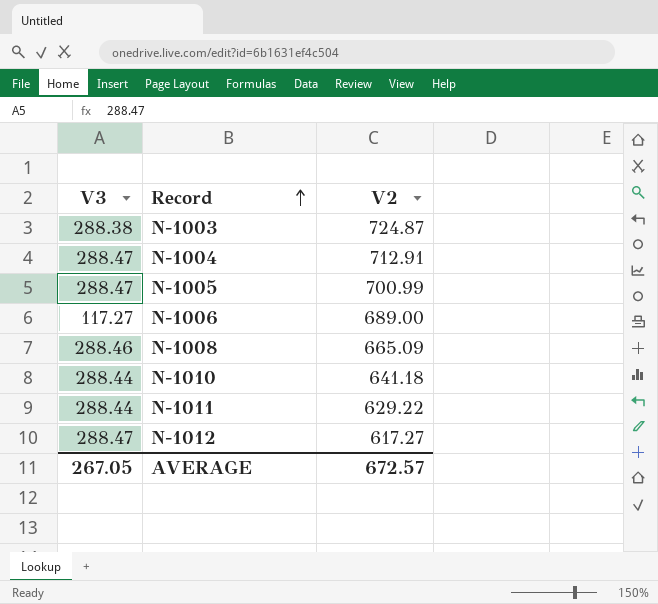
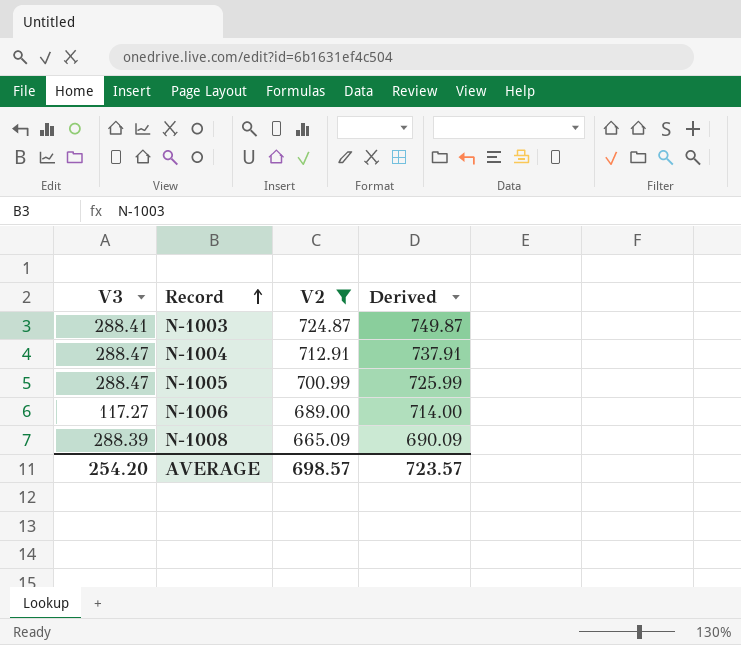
filter: none -> V2 >= 665.09
column Derived | formula: none -> [V2] + 25
N-1003 | V3: 288.38 -> 288.41
N-1008 | V3: 288.46 -> 288.39
AVERAGE | V3: 267.05 -> 254.20
AVERAGE | V2: 672.57 -> 698.57

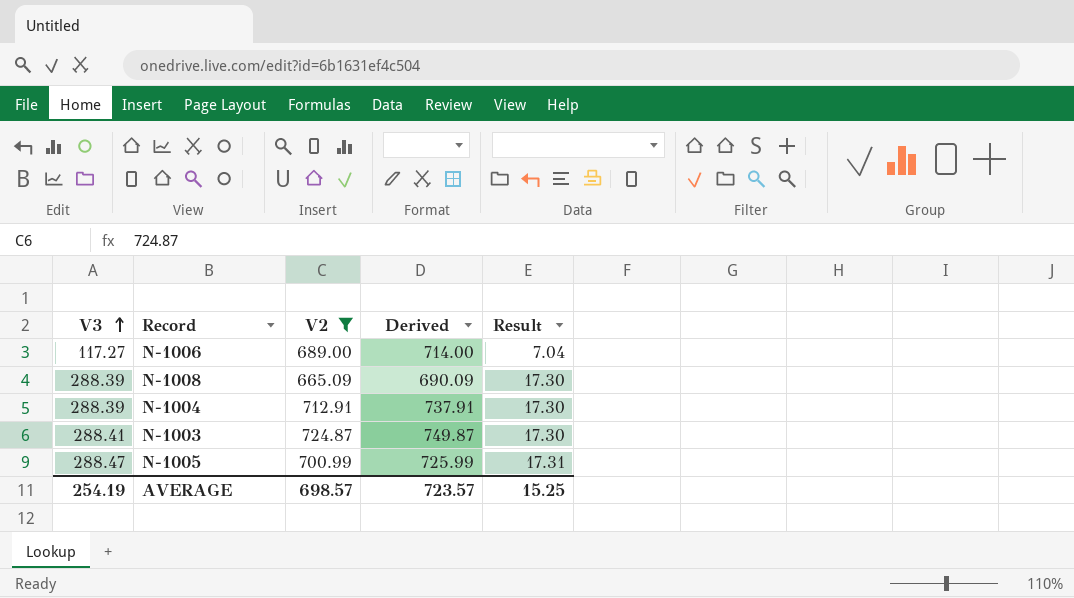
row order: Record ascending -> V3 ascending
column Result | formula: none -> [V3] * 0.06
N-1004 | V3: 288.47 -> 288.39
AVERAGE | V3: 254.20 -> 254.19

